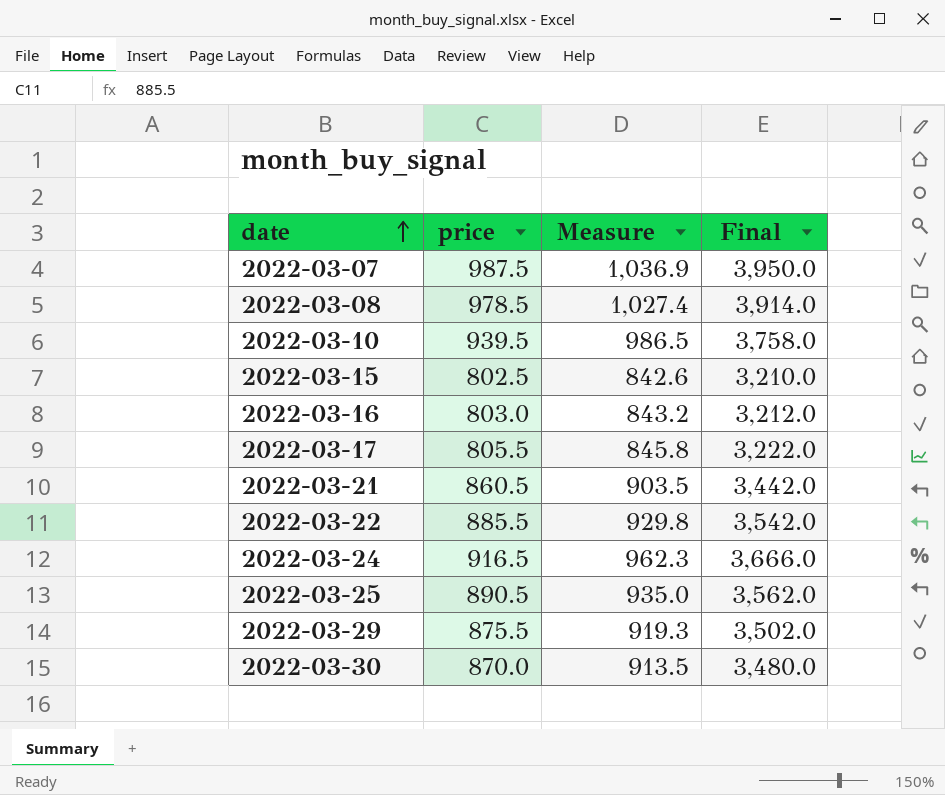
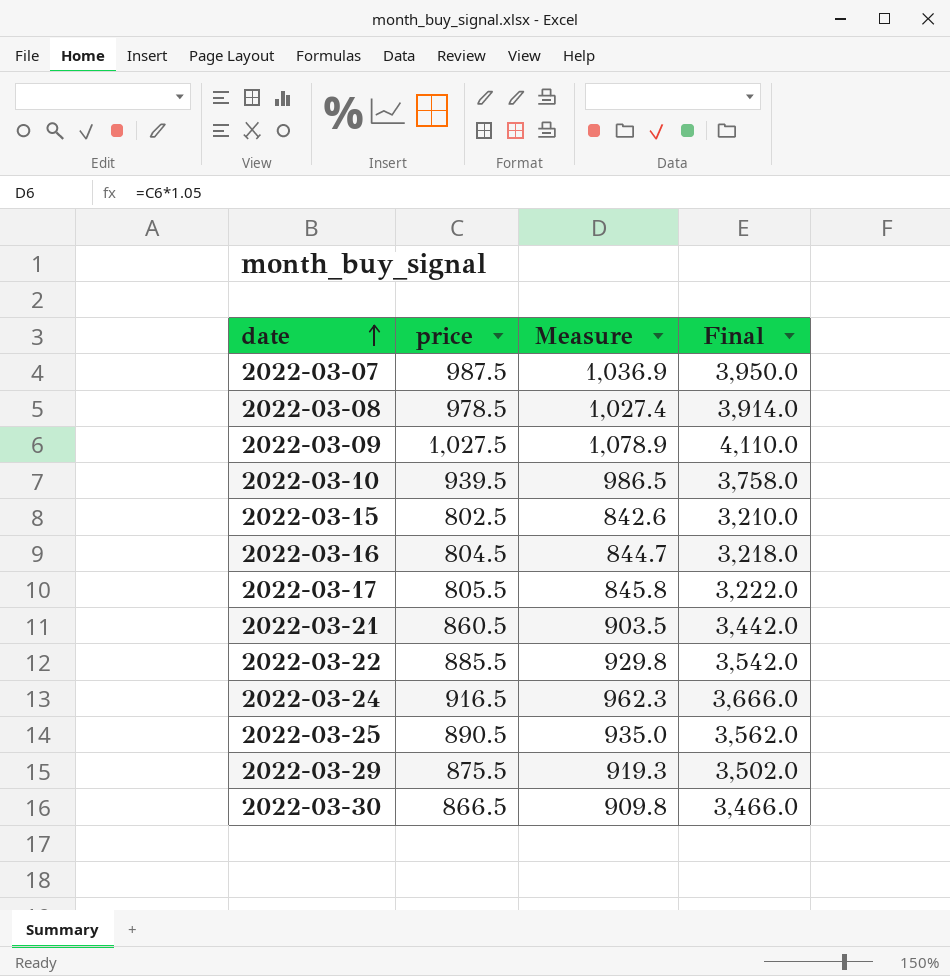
row 2022-03-09: none -> 1,027.5 | 1,078.9 | 4,110.0
2022-03-16 | price: 803.0 -> 804.5
2022-03-16 | Measure: 843.2 -> 844.7
2022-03-16 | Final: 3,212.0 -> 3,218.0
2022-03-30 | price: 870.0 -> 866.5
2022-03-30 | Measure: 913.5 -> 909.8
2022-03-30 | Final: 3,480.0 -> 3,466.0

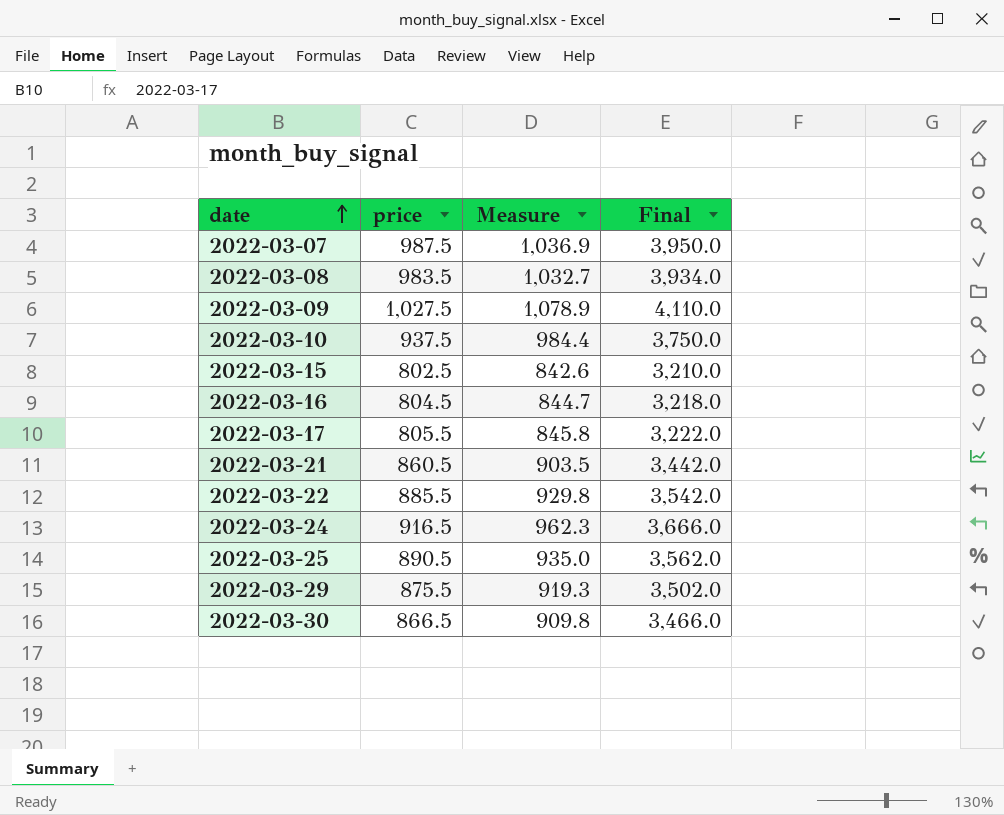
2022-03-08 | price: 978.5 -> 983.5
2022-03-08 | Measure: 1,027.4 -> 1,032.7
2022-03-08 | Final: 3,914.0 -> 3,934.0
2022-03-10 | price: 939.5 -> 937.5
2022-03-10 | Measure: 986.5 -> 984.4
2022-03-10 | Final: 3,758.0 -> 3,750.0

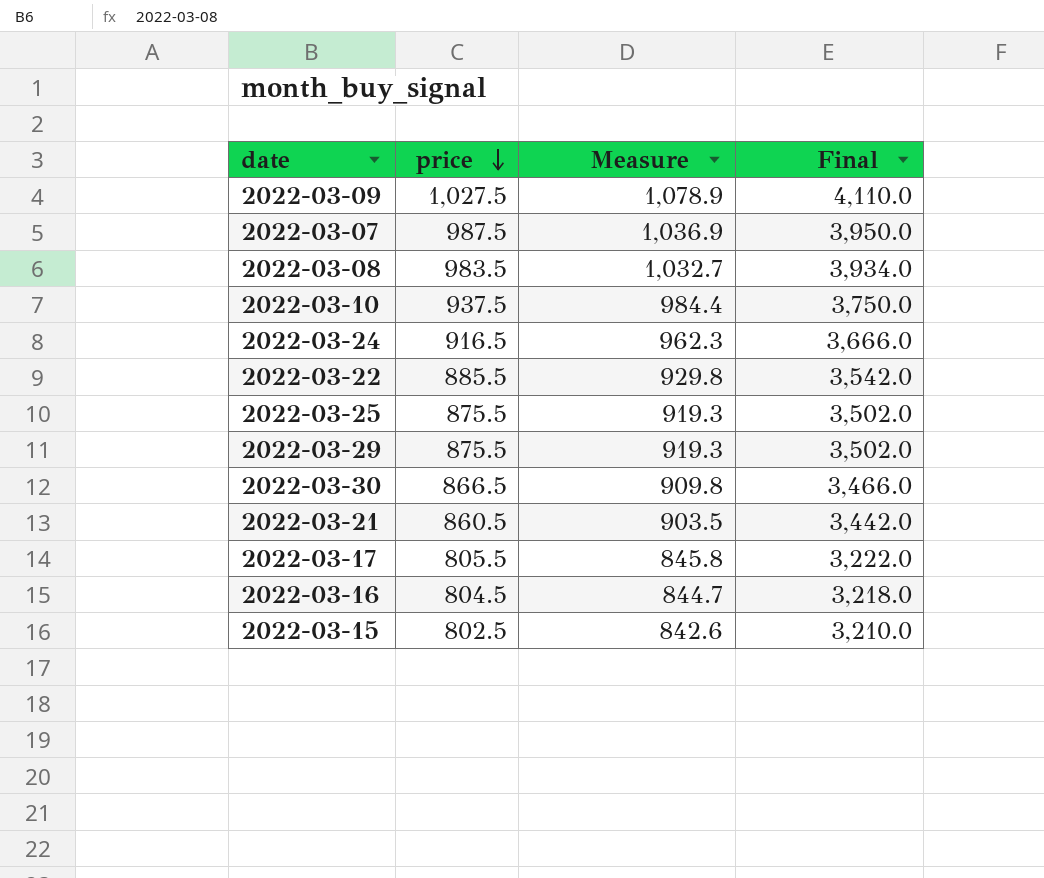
row order: date ascending -> price descending
2022-03-25 | price: 890.5 -> 875.5
2022-03-25 | Measure: 935.0 -> 919.3
2022-03-25 | Final: 3,562.0 -> 3,502.0

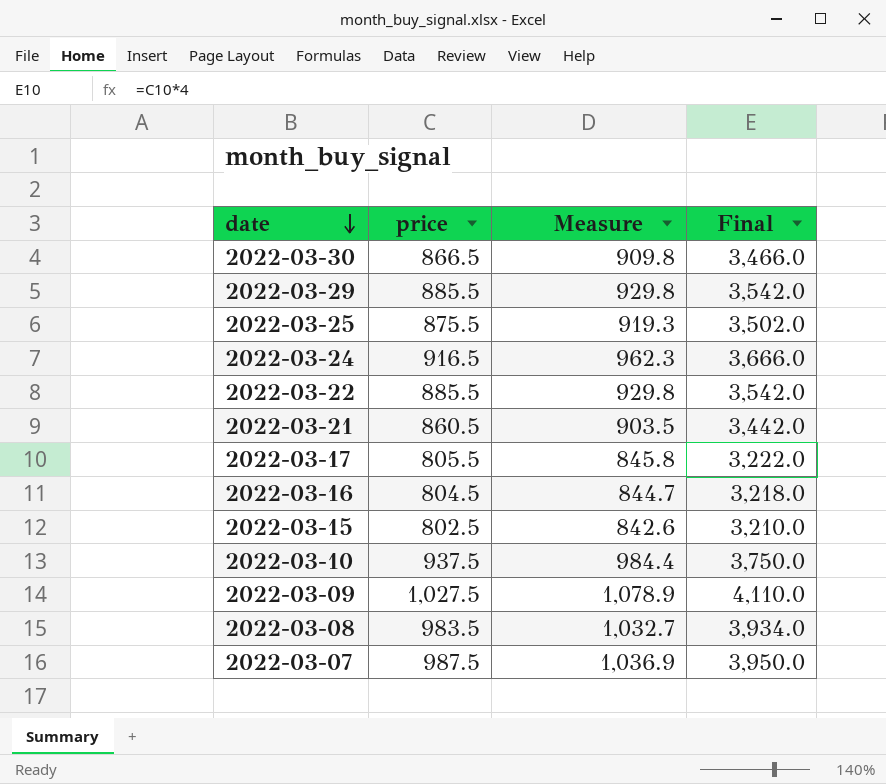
row order: price descending -> date descending
2022-03-29 | price: 875.5 -> 885.5
2022-03-29 | Measure: 919.3 -> 929.8
2022-03-29 | Final: 3,502.0 -> 3,542.0

